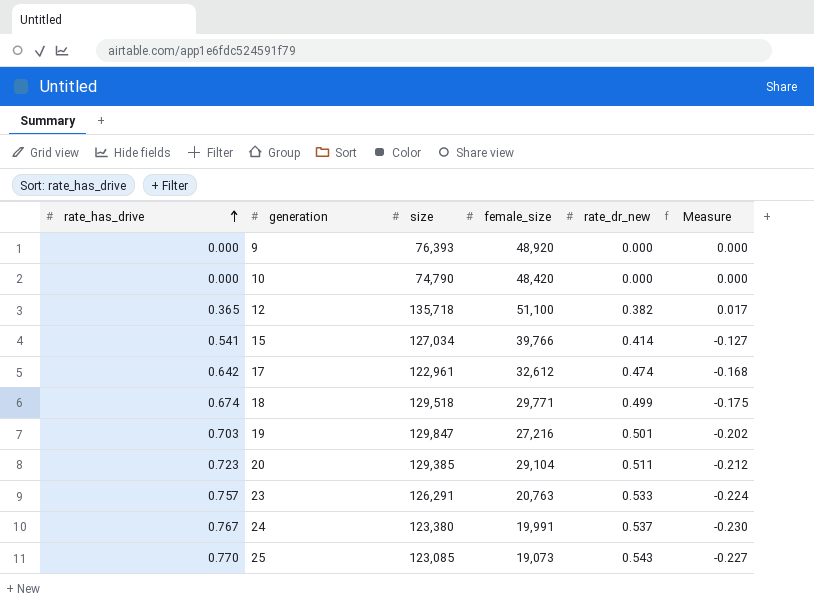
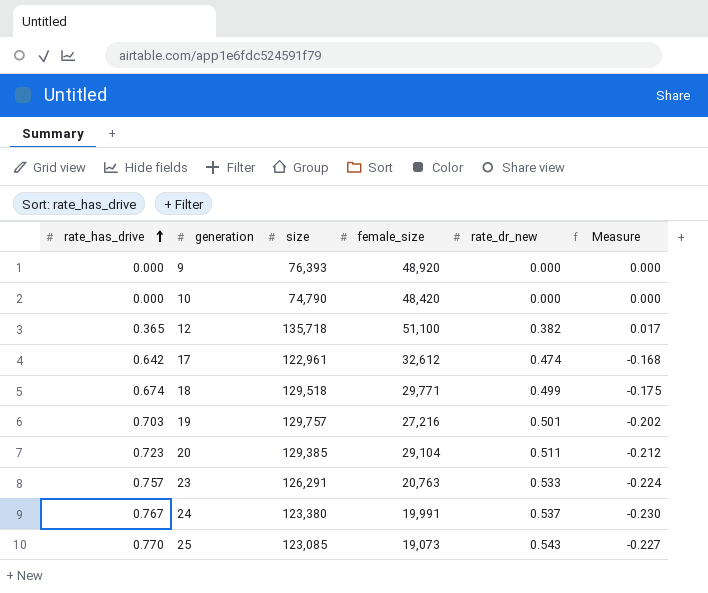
row 15: 0.541 | 127,034 | 39,766 | 0.414 | -0.127 -> none
19 | size: 129,847 -> 129,757

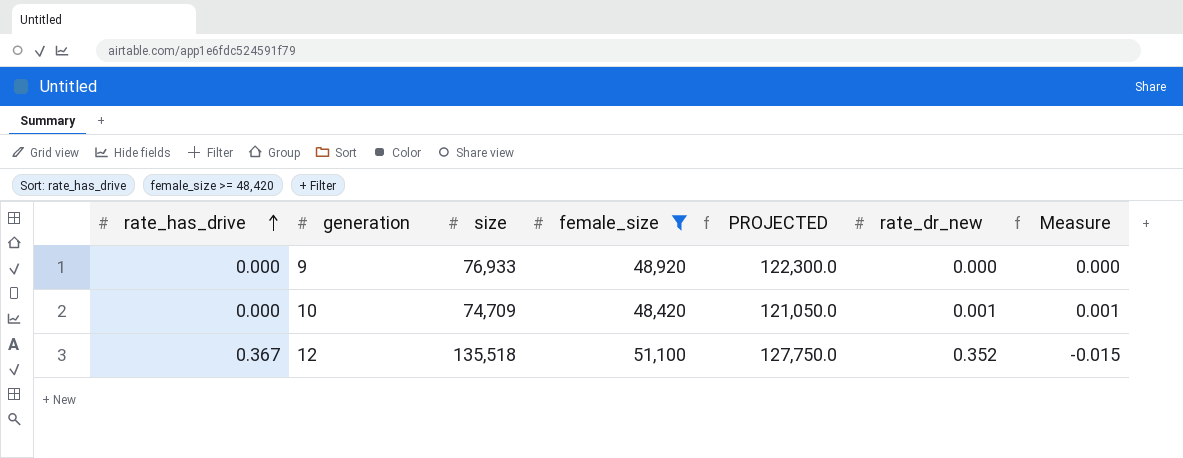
filter: none -> female_size >= 48,420
column PROJECTED | formula: none -> [female_size] * 2.5
9 | size: 76,393 -> 76,933
10 | size: 74,790 -> 74,709
10 | rate_dr_new: 0.000 -> 0.001
10 | Measure: 0.000 -> 0.001
12 | rate_has_drive: 0.365 -> 0.367
12 | size: 135,718 -> 135,518
12 | rate_dr_new: 0.382 -> 0.352
12 | Measure: 0.017 -> -0.015

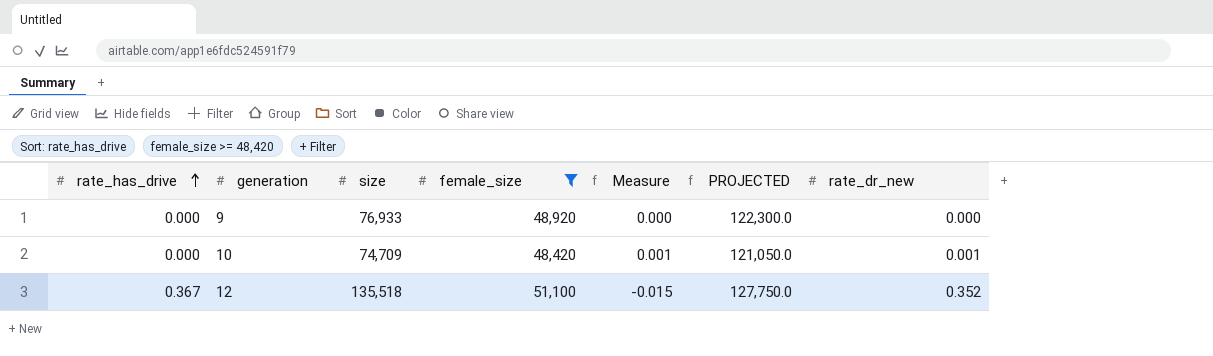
column Measure | position: 7 -> 5

